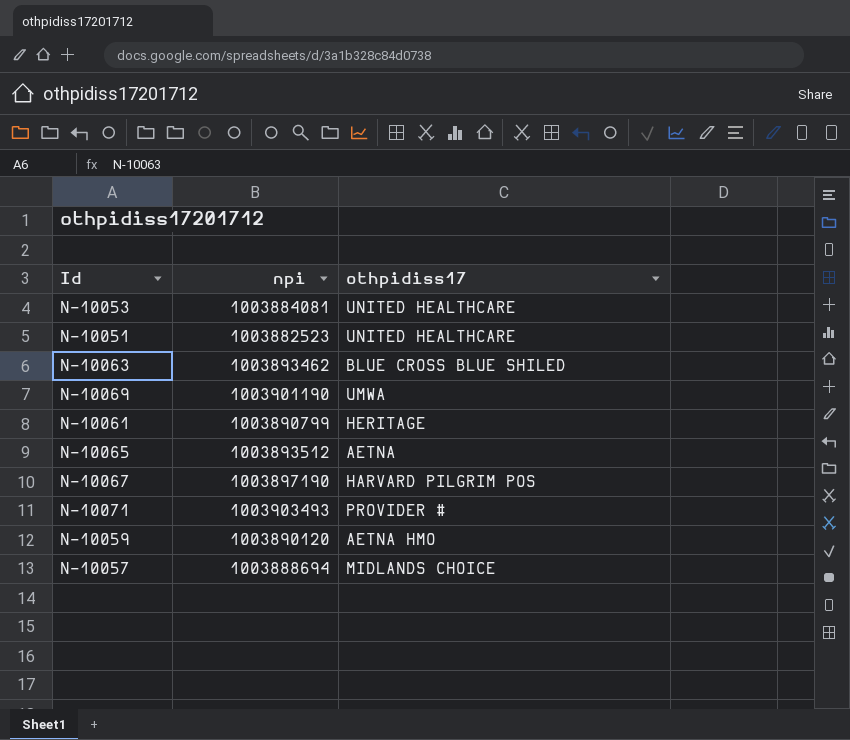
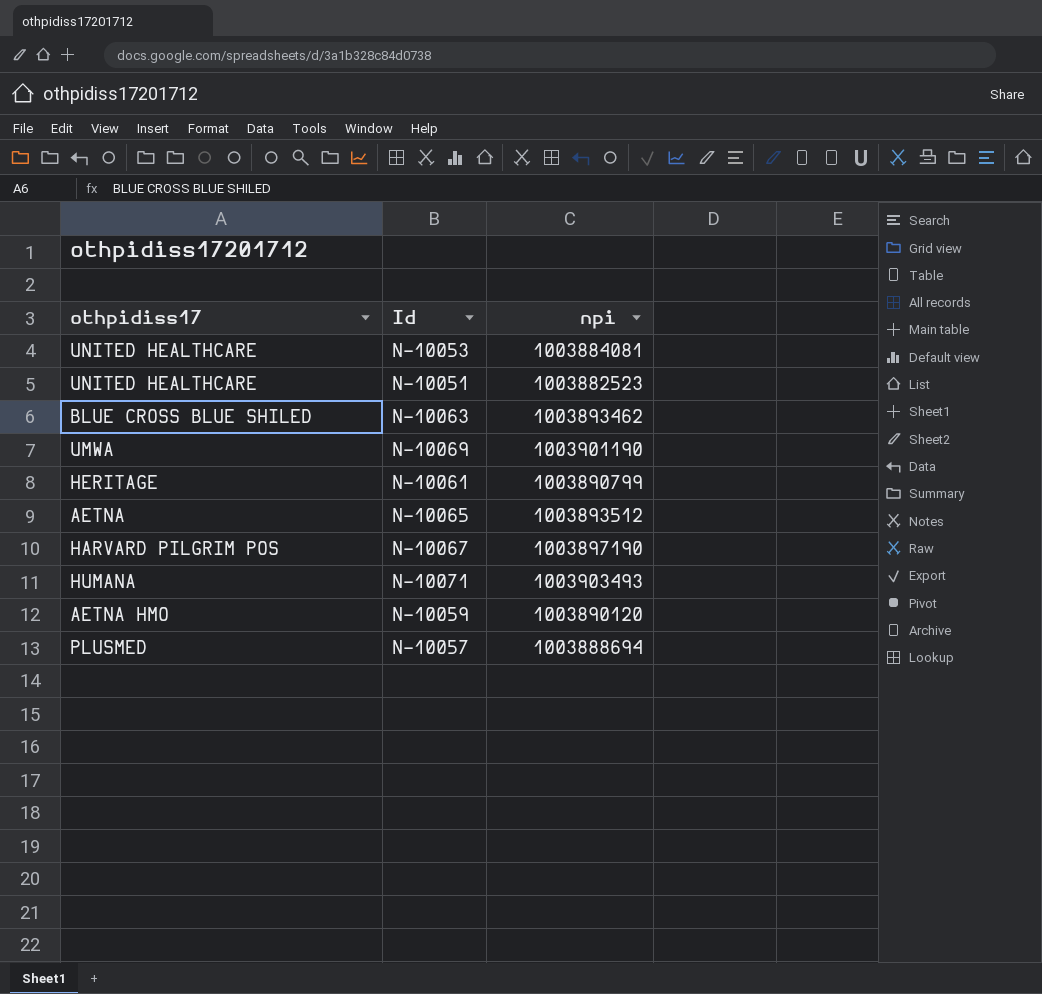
column othpidiss17 | position: 3 -> 1
N-10071 | othpidiss17: PROVIDER # -> HUMANA
N-10057 | othpidiss17: MIDLANDS CHOICE -> PLUSMED

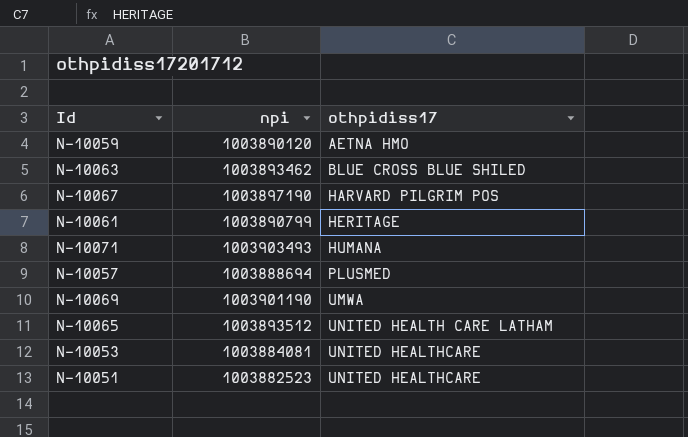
row order: none -> othpidiss17 ascending
column othpidiss17 | position: 1 -> 3
N-10065 | othpidiss17: AETNA -> UNITED HEALTH CARE LATHAM

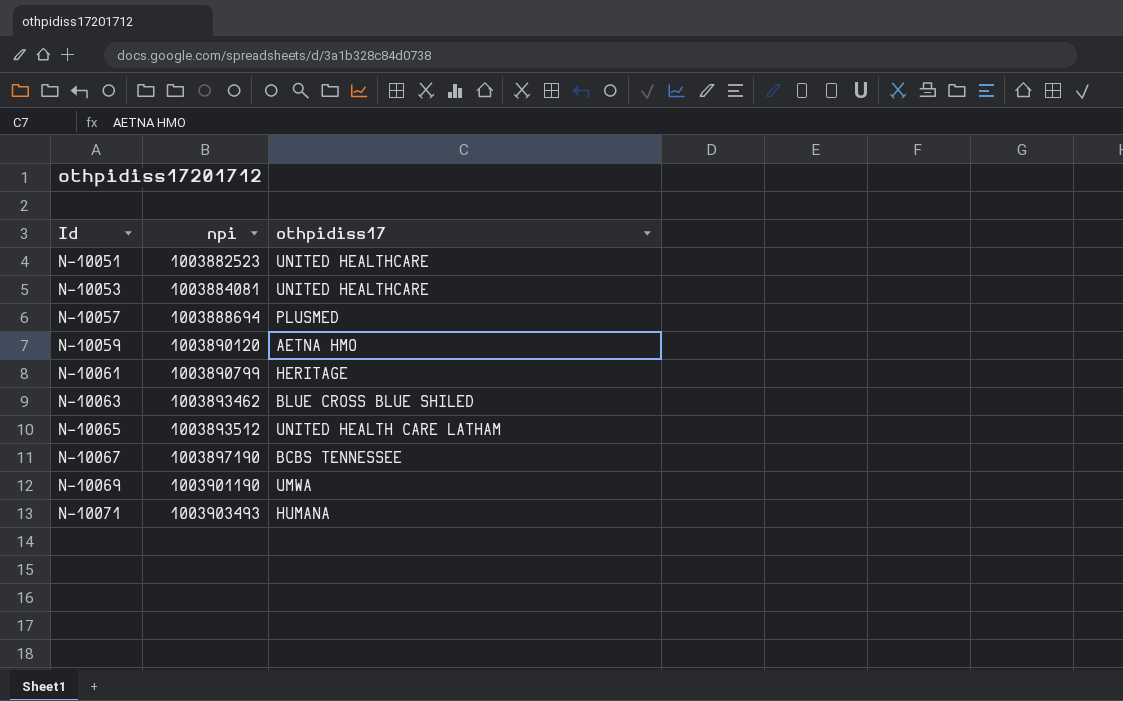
row order: othpidiss17 ascending -> Id ascending
N-10067 | othpidiss17: HARVARD PILGRIM POS -> BCBS TENNESSEE

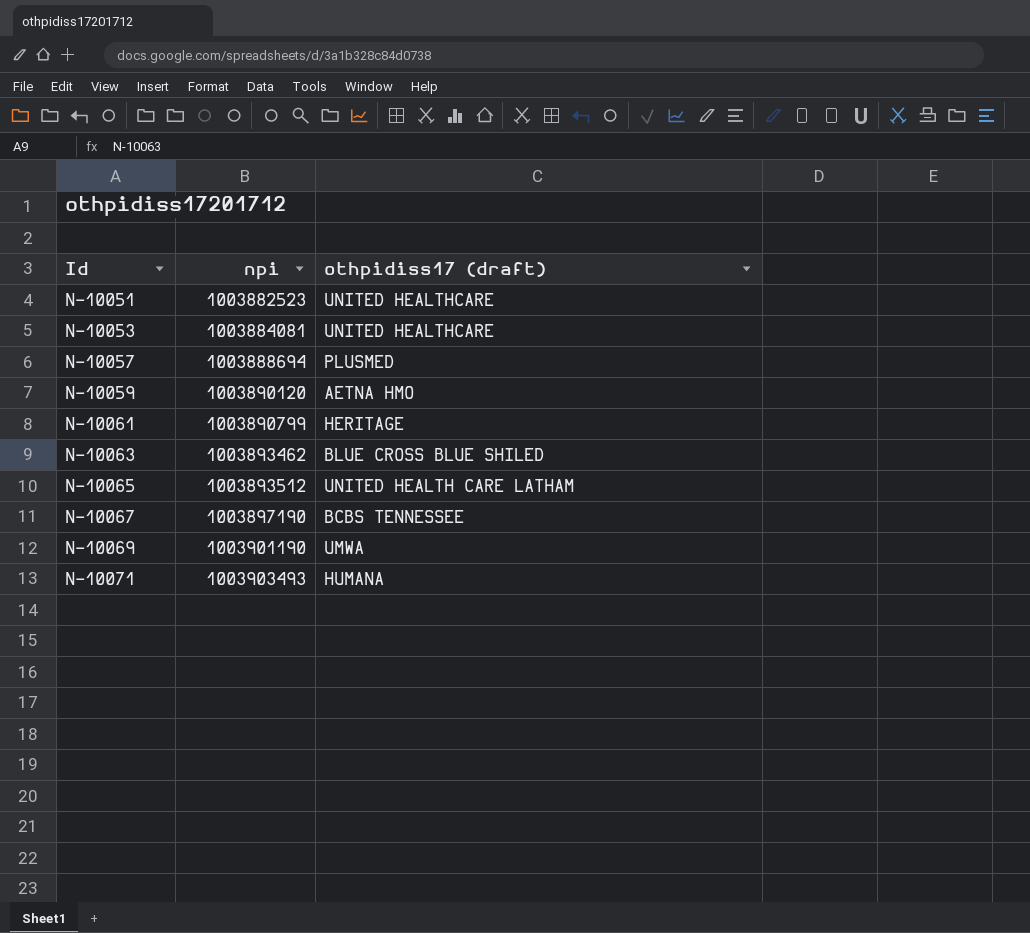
column name: othpidiss17 -> othpidiss17 (draft)

